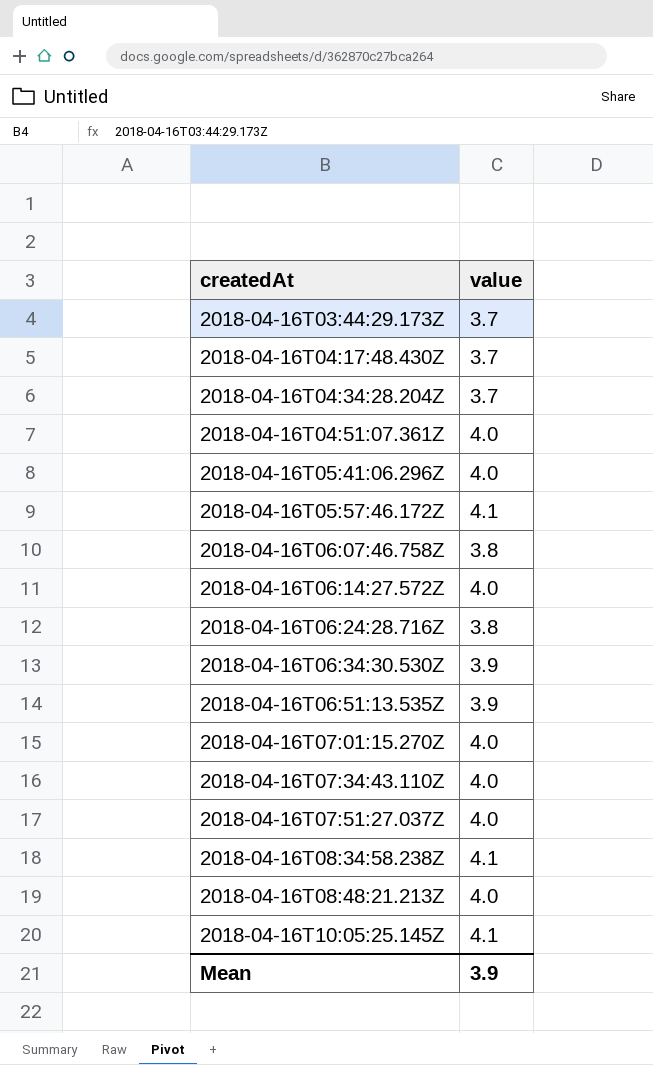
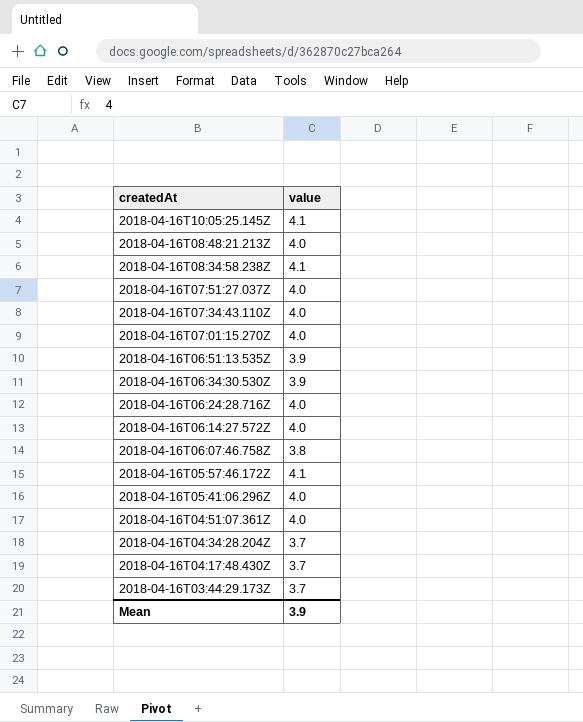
row order: createdAt ascending -> createdAt descending
2018-04-16T06:24:28.716Z | value: 3.8 -> 4.0

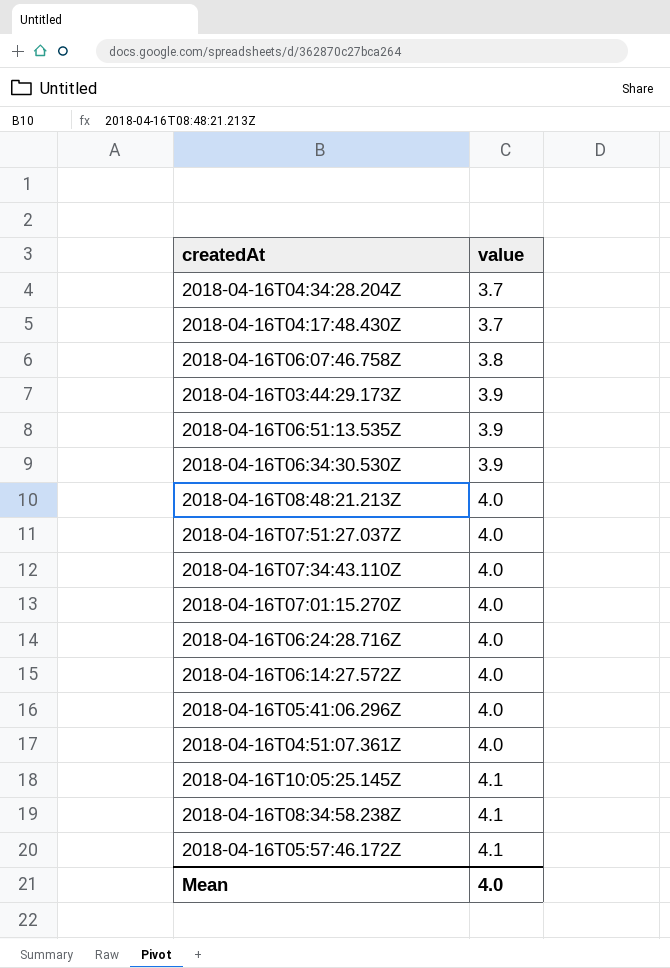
row order: createdAt descending -> value ascending
2018-04-16T03:44:29.173Z | value: 3.7 -> 3.9
Mean | value: 3.9 -> 4.0

